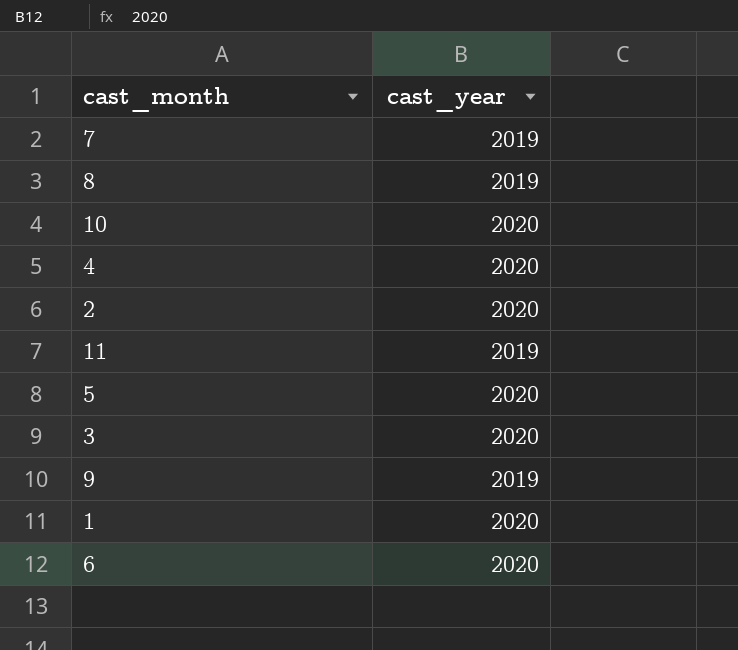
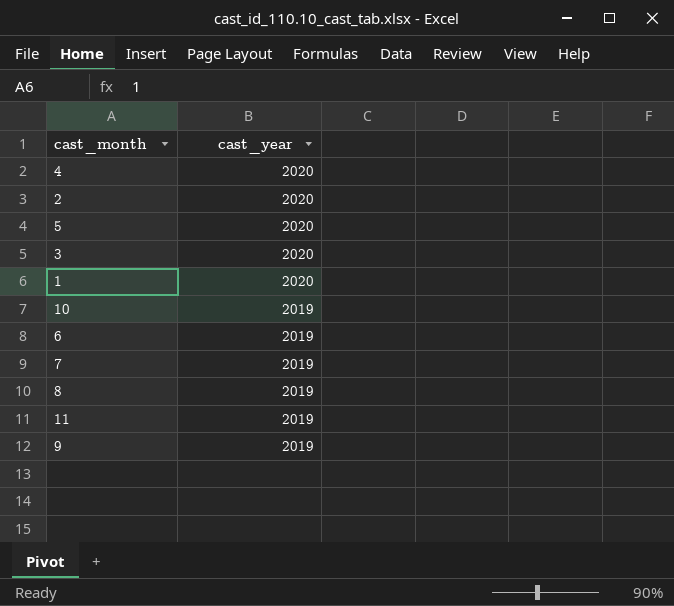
row order: none -> cast_year descending
10 | cast_year: 2020 -> 2019
6 | cast_year: 2020 -> 2019

